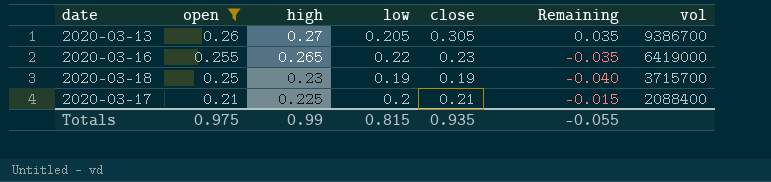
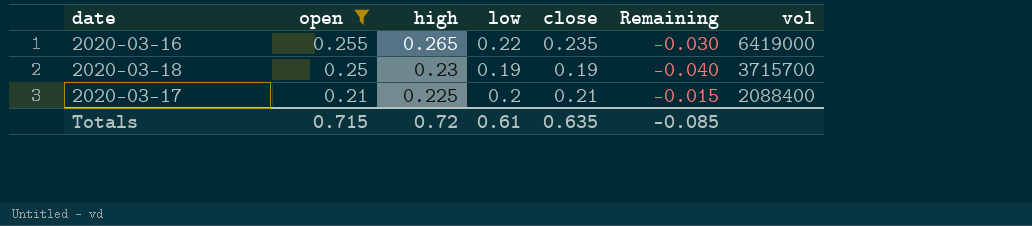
row 2020-03-13: 0.26 | 0.27 | 0.205 | 0.305 | 0.035 | 9386700 -> none
2020-03-16 | close: 0.23 -> 0.235
2020-03-16 | Remaining: -0.035 -> -0.030
Totals | open: 0.975 -> 0.715
Totals | high: 0.99 -> 0.72
Totals | low: 0.815 -> 0.61
Totals | close: 0.935 -> 0.635
Totals | Remaining: -0.055 -> -0.085

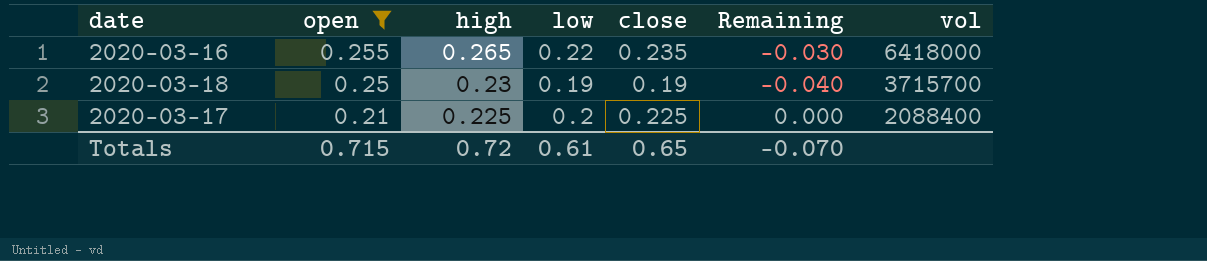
2020-03-16 | vol: 6419000 -> 6418000
2020-03-17 | close: 0.21 -> 0.225
2020-03-17 | Remaining: -0.015 -> 0.000
Totals | close: 0.635 -> 0.65
Totals | Remaining: -0.085 -> -0.070

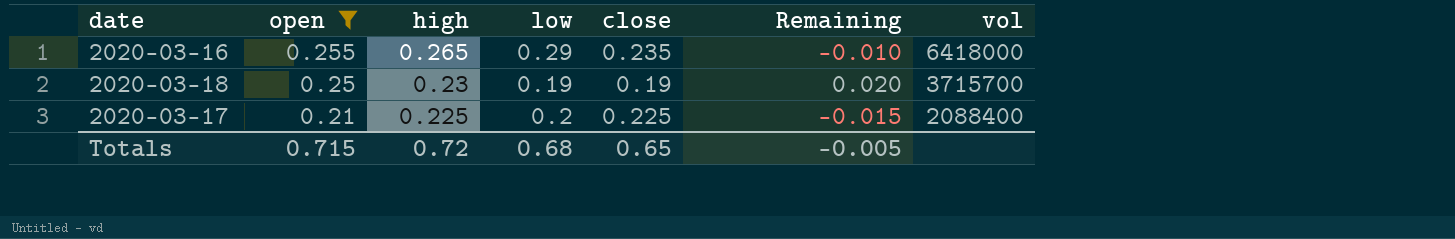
column Remaining | formula: [close] - [high] -> [open] - [high]
2020-03-16 | low: 0.22 -> 0.29
Totals | low: 0.61 -> 0.68
Totals | Remaining: -0.070 -> -0.005

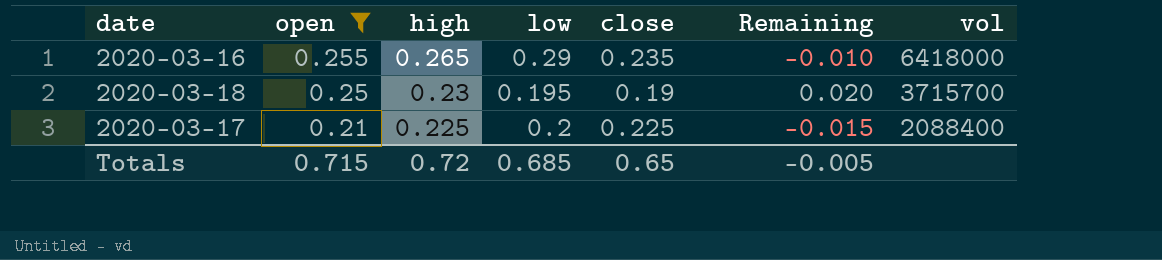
2020-03-18 | low: 0.19 -> 0.195
Totals | low: 0.68 -> 0.685

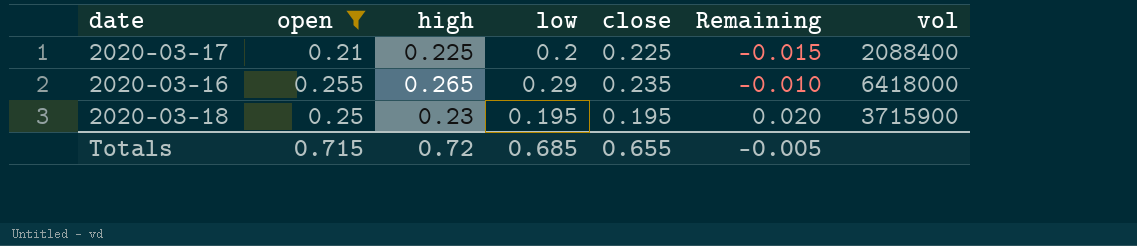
row order: open descending -> Remaining ascending
2020-03-18 | close: 0.19 -> 0.195
2020-03-18 | vol: 3715700 -> 3715900
Totals | close: 0.65 -> 0.655

